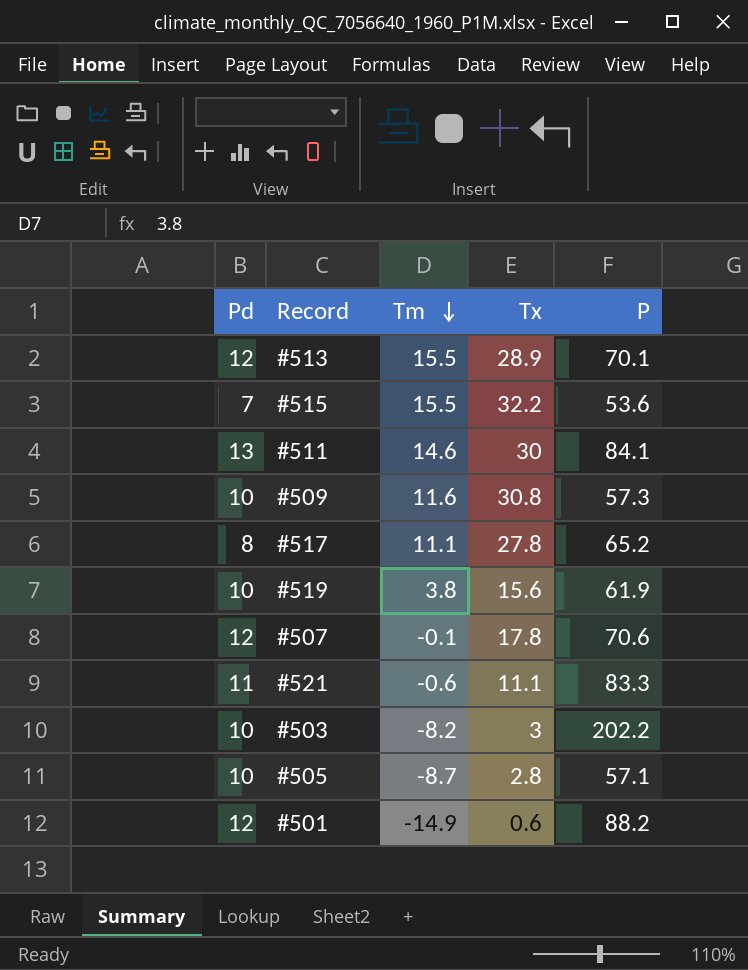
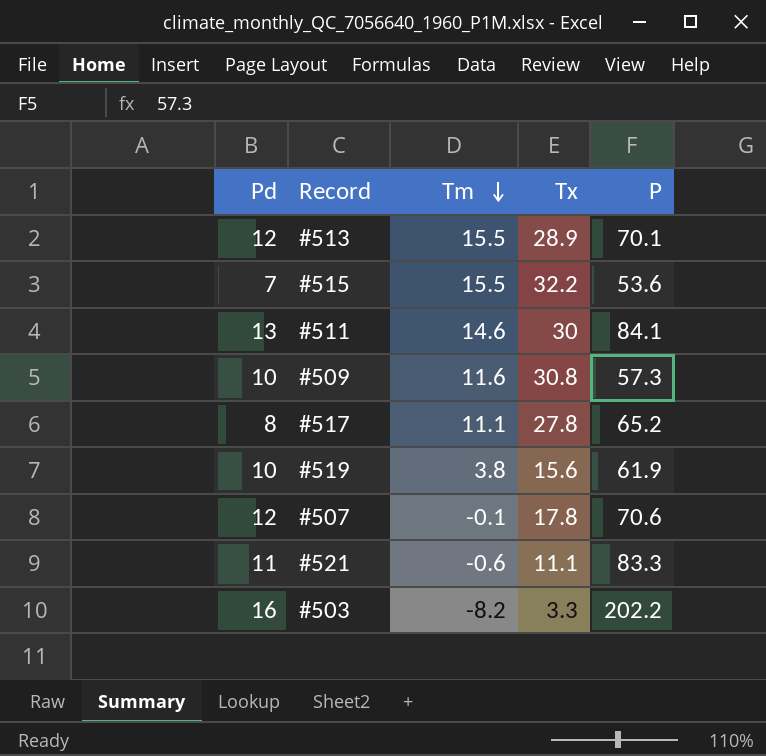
row #505: 10 | -8.7 | 2.8 | 57.1 -> none
row #501: 12 | -14.9 | 0.6 | 88.2 -> none
#503 | Pd: 10 -> 16
#503 | Tx: 3 -> 3.3

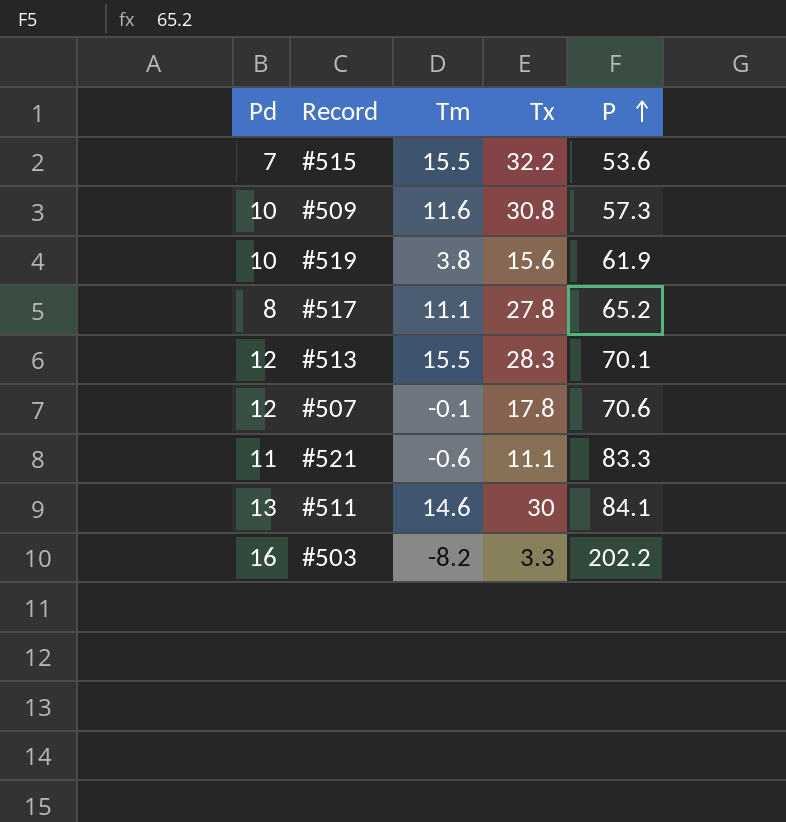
row order: Tm descending -> P ascending
#513 | Tx: 28.9 -> 28.3

